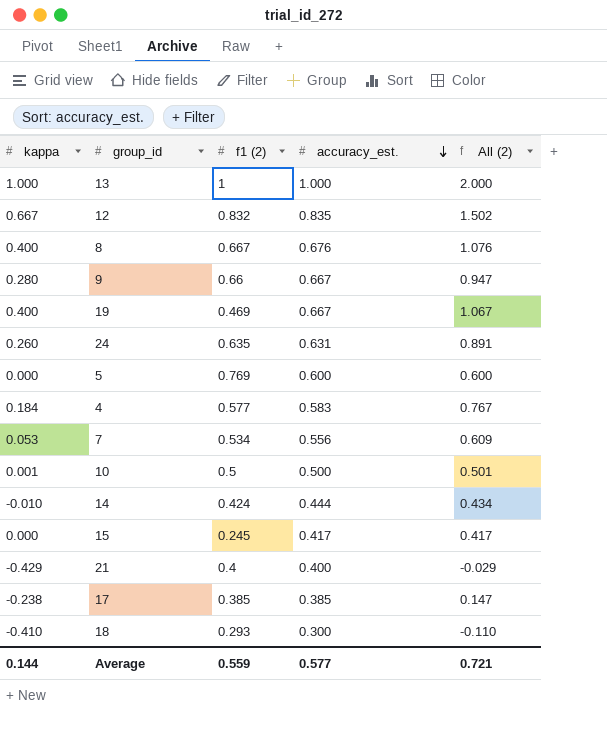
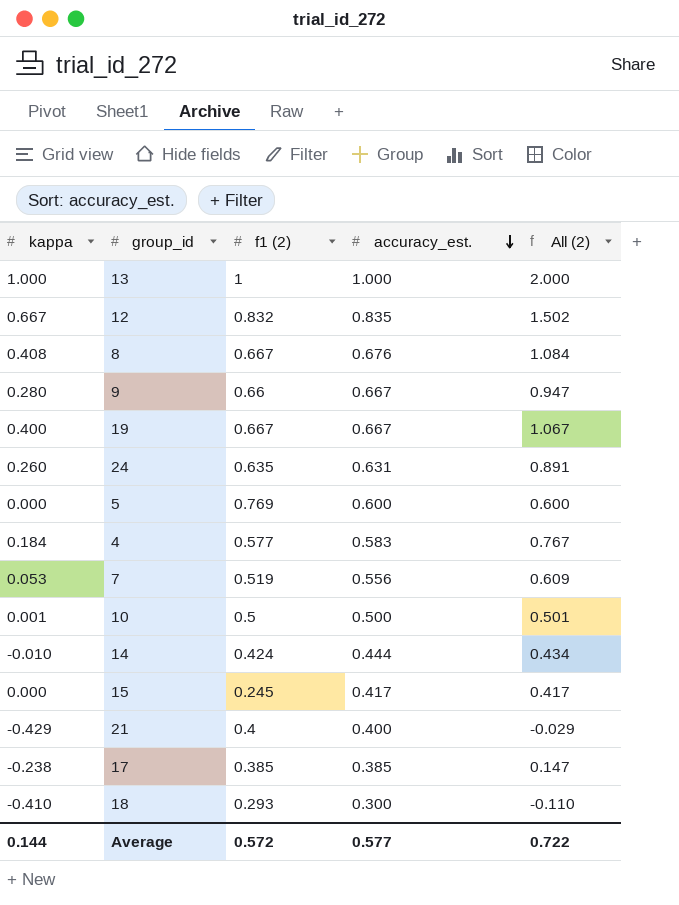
8 | kappa: 0.400 -> 0.408
8 | All (2): 1.076 -> 1.084
19 | f1 (2): 0.469 -> 0.667
7 | f1 (2): 0.534 -> 0.519
Average | f1 (2): 0.559 -> 0.572
Average | All (2): 0.721 -> 0.722

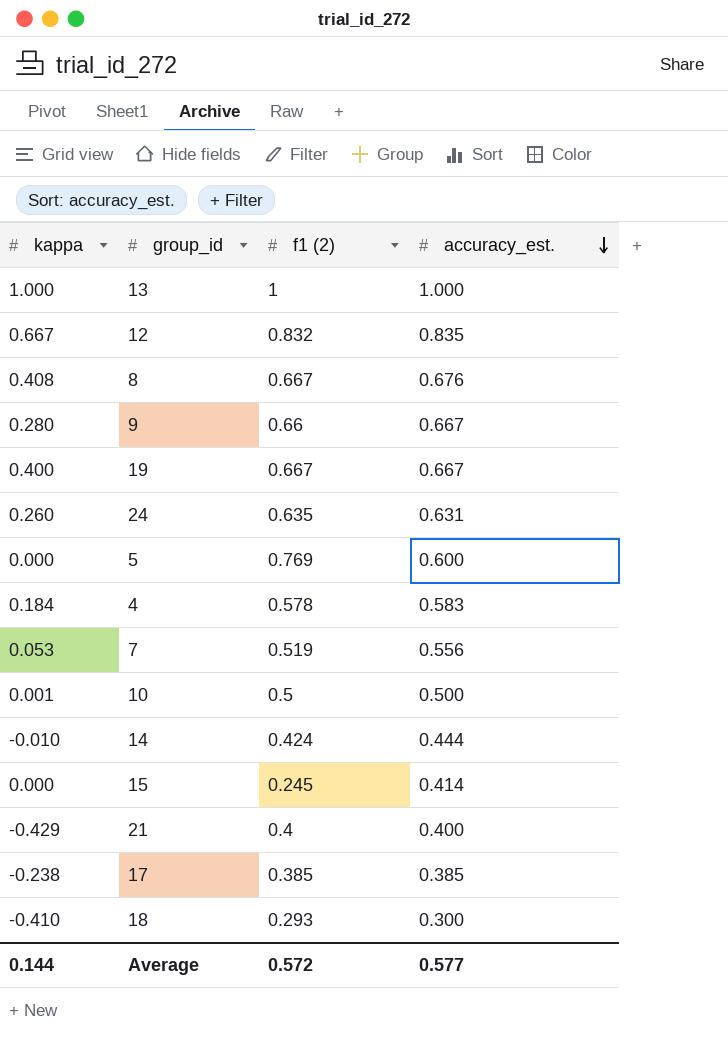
column All (2) | formula: [kappa] + [accuracy_est.] -> none
4 | f1 (2): 0.577 -> 0.578
15 | accuracy_est.: 0.417 -> 0.414

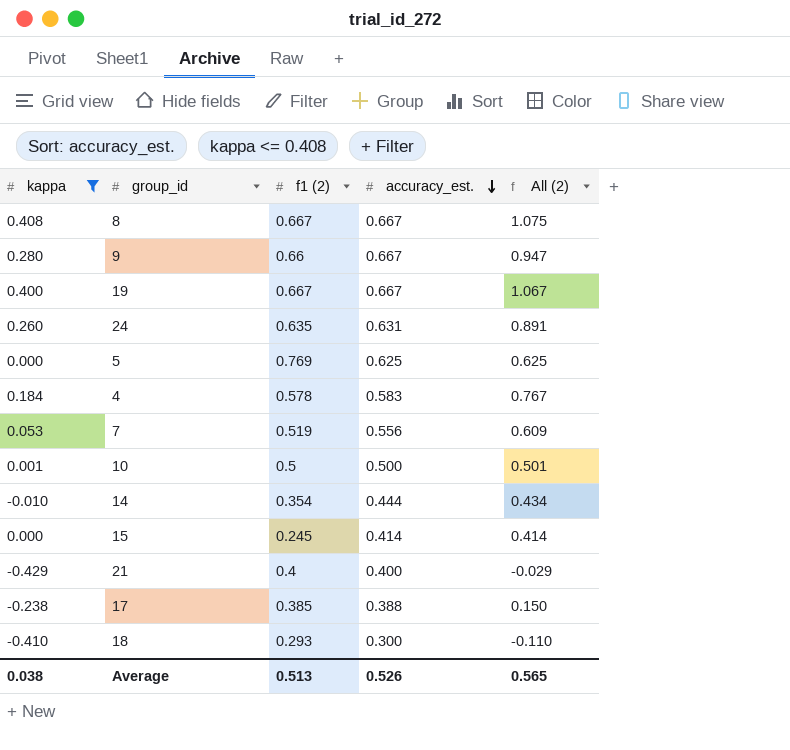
filter: none -> kappa <= 0.408
column All (2) | formula: none -> [kappa] + [accuracy_est.]
8 | accuracy_est.: 0.676 -> 0.667
5 | accuracy_est.: 0.600 -> 0.625
14 | f1 (2): 0.424 -> 0.354
17 | accuracy_est.: 0.385 -> 0.388
Average | kappa: 0.144 -> 0.038
Average | f1 (2): 0.572 -> 0.513
Average | accuracy_est.: 0.577 -> 0.526

